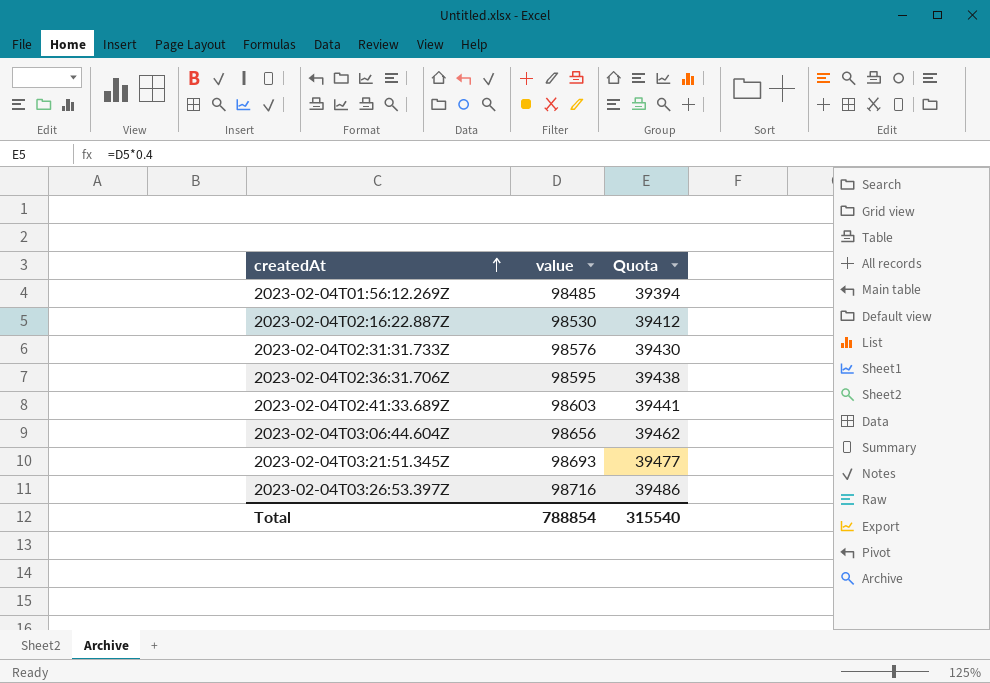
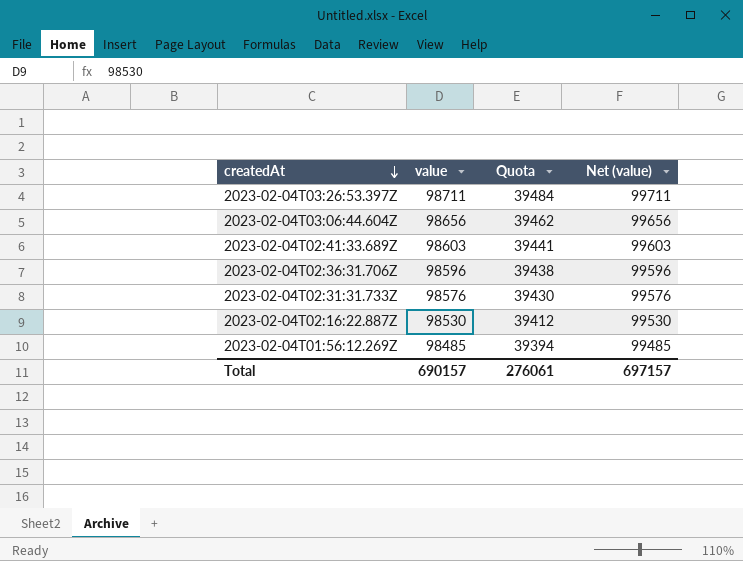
row order: createdAt ascending -> createdAt descending
column Net (value) | formula: none -> [value] + 1000
row 2023-02-04T03:21:51.345Z: 98693 | 39477 -> none
2023-02-04T03:26:53.397Z | value: 98716 -> 98711
2023-02-04T03:26:53.397Z | Quota: 39486 -> 39484
2023-02-04T02:36:31.706Z | value: 98595 -> 98596
Total | value: 788854 -> 690157
Total | Quota: 315540 -> 276061

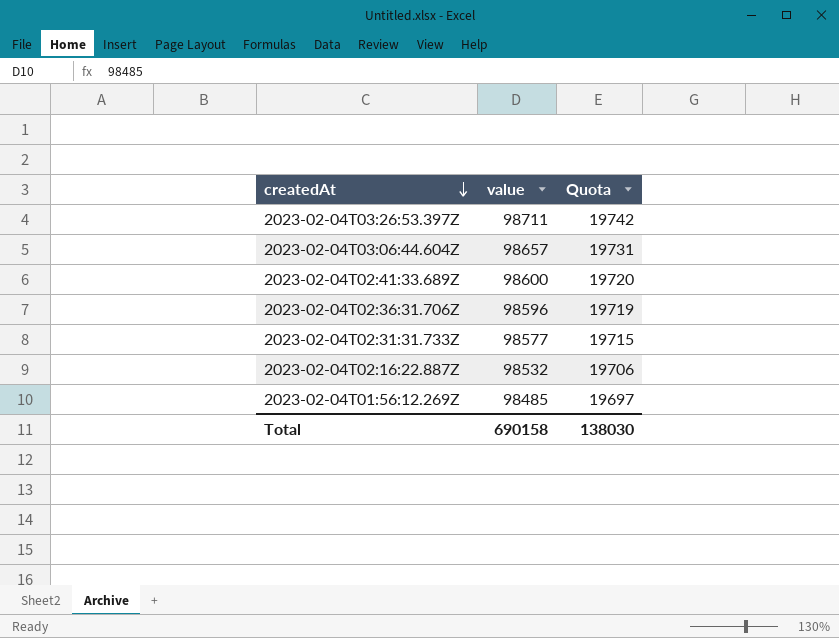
column Net (value) | formula: [value] + 1000 -> none
column Quota | formula: [value] * 0.4 -> [value] * 0.2
2023-02-04T03:06:44.604Z | value: 98656 -> 98657
2023-02-04T02:41:33.689Z | value: 98603 -> 98600
2023-02-04T02:31:31.733Z | value: 98576 -> 98577
2023-02-04T02:16:22.887Z | value: 98530 -> 98532
Total | value: 690157 -> 690158
Total | Quota: 276061 -> 138030

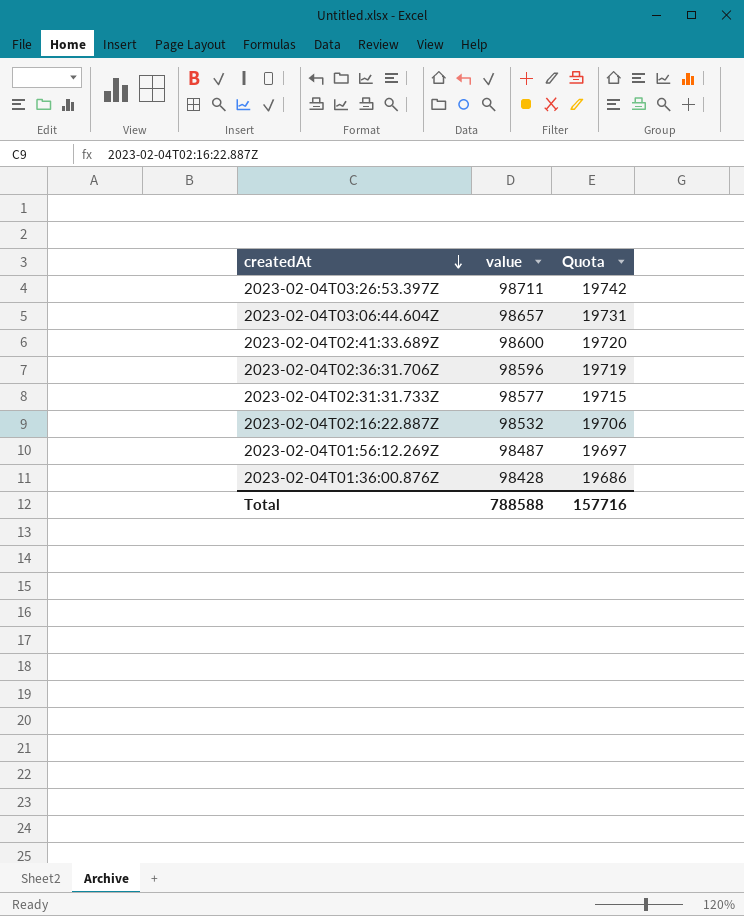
2023-02-04T01:56:12.269Z | value: 98485 -> 98487
row 2023-02-04T01:36:00.876Z: none -> 98428 | 19686
Total | value: 690158 -> 788588
Total | Quota: 138030 -> 157716

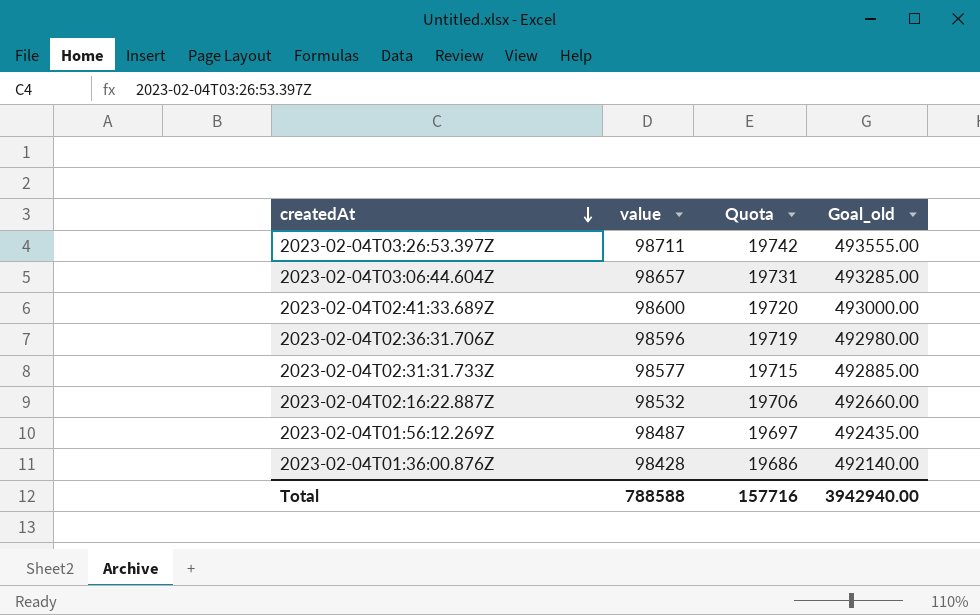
column Goal_old | formula: none -> [value] * 5

